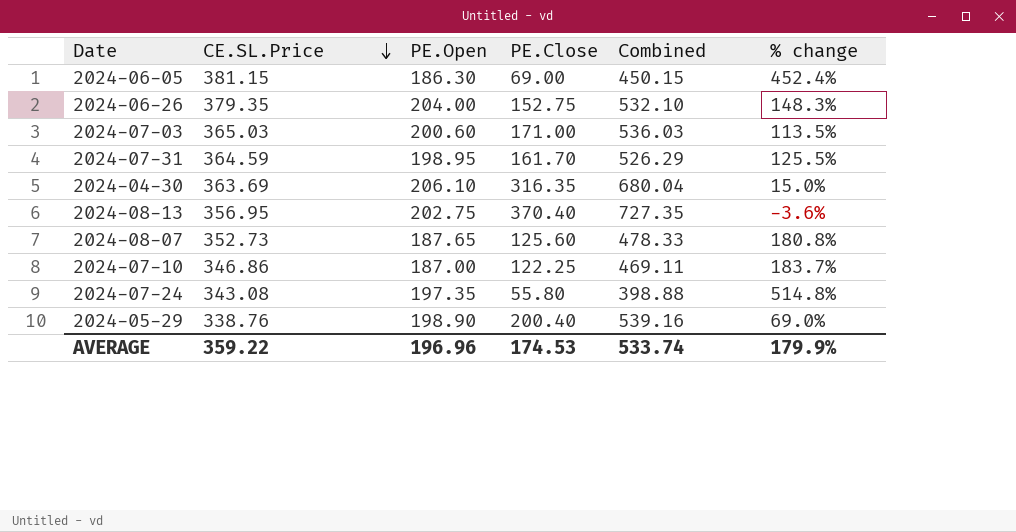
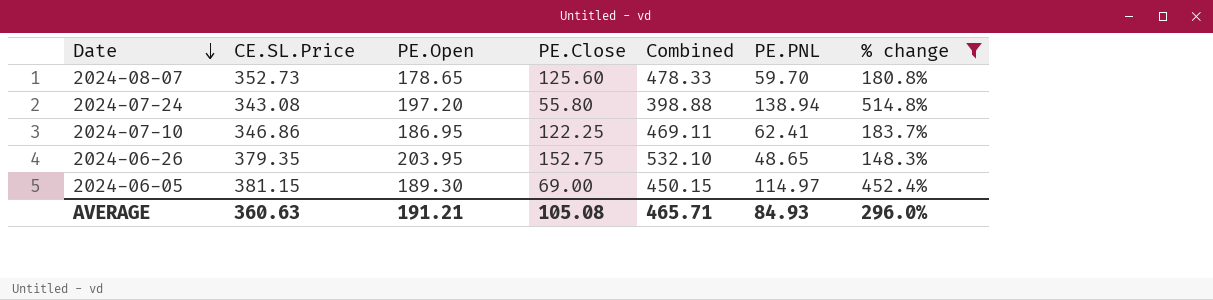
filter: none -> % change >= 148.3%
row order: CE.SL.Price descending -> Date descending
column PE.PNL | position: none -> 6
2024-08-07 | PE.Open: 187.65 -> 178.65
2024-07-24 | PE.Open: 197.35 -> 197.20
2024-07-10 | PE.Open: 187.00 -> 186.95
2024-06-26 | PE.Open: 204.00 -> 203.95
2024-06-05 | PE.Open: 186.30 -> 189.30
AVERAGE | CE.SL.Price: 359.22 -> 360.63
AVERAGE | PE.Open: 196.96 -> 191.21
AVERAGE | PE.Close: 174.53 -> 105.08
AVERAGE | Combined: 533.74 -> 465.71
AVERAGE | % change: 179.9% -> 296.0%

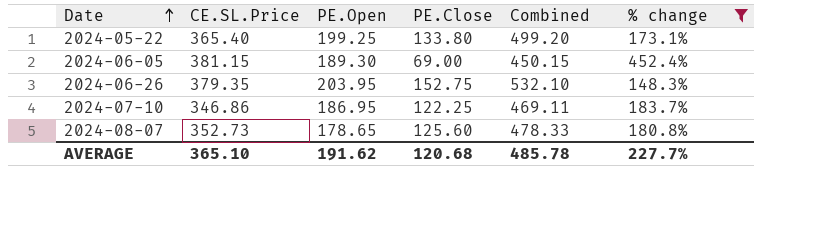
row order: Date descending -> Date ascending
column PE.PNL | position: 6 -> none
row 2024-07-24: 343.08 | 197.20 | 55.80 | 398.88 | 138.94 | 514.8% -> none
row 2024-05-22: none -> 365.40 | 199.25 | 133.80 | 499.20 | 173.1%
AVERAGE | CE.SL.Price: 360.63 -> 365.10
AVERAGE | PE.Open: 191.21 -> 191.62
AVERAGE | PE.Close: 105.08 -> 120.68
AVERAGE | Combined: 465.71 -> 485.78
AVERAGE | % change: 296.0% -> 227.7%

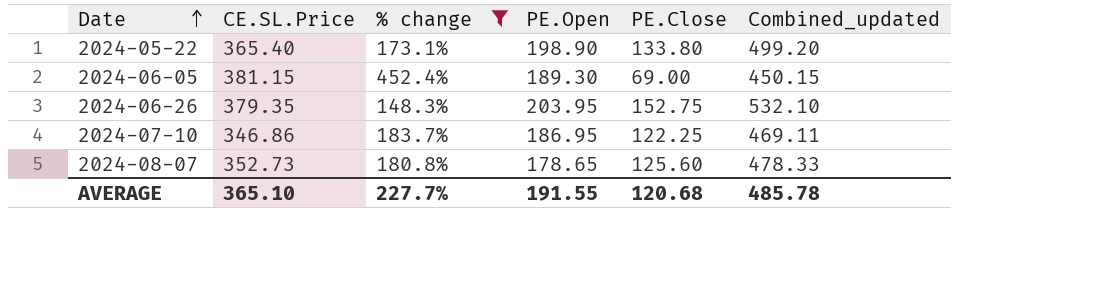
column % change | position: 6 -> 3
column name: Combined -> Combined_updated
2024-05-22 | PE.Open: 199.25 -> 198.90
AVERAGE | PE.Open: 191.62 -> 191.55

